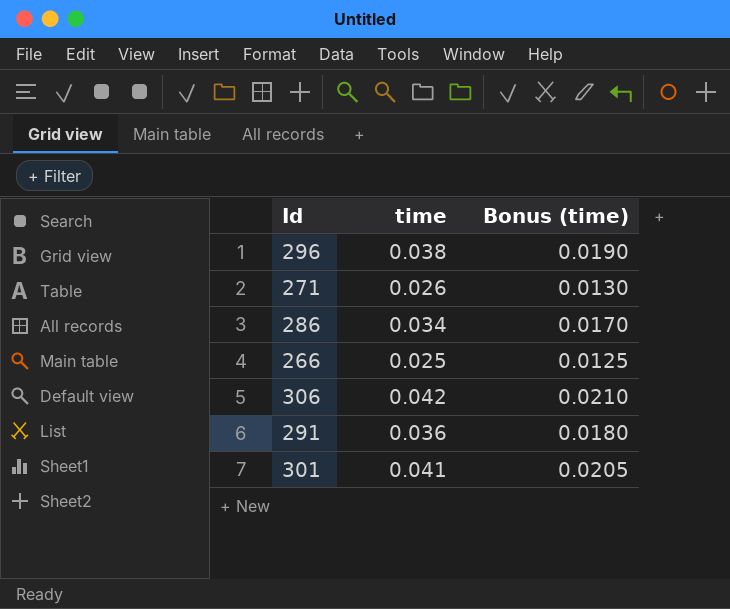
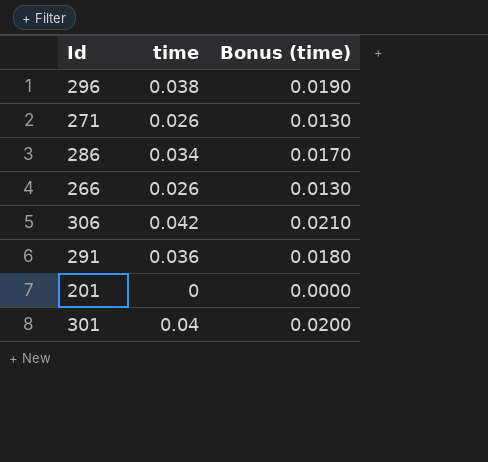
266 | time: 0.025 -> 0.026
266 | Bonus (time): 0.0125 -> 0.0130
row 201: none -> 0 | 0.0000
301 | time: 0.041 -> 0.04
301 | Bonus (time): 0.0205 -> 0.0200

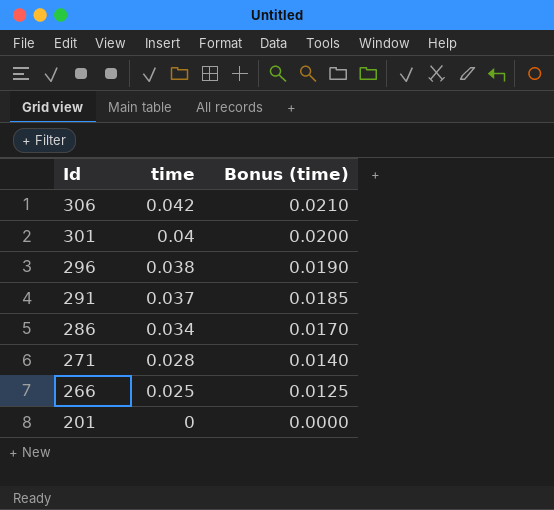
row order: none -> Id descending
291 | time: 0.036 -> 0.037
291 | Bonus (time): 0.0180 -> 0.0185
271 | time: 0.026 -> 0.028
271 | Bonus (time): 0.0130 -> 0.0140
266 | time: 0.026 -> 0.025
266 | Bonus (time): 0.0130 -> 0.0125

